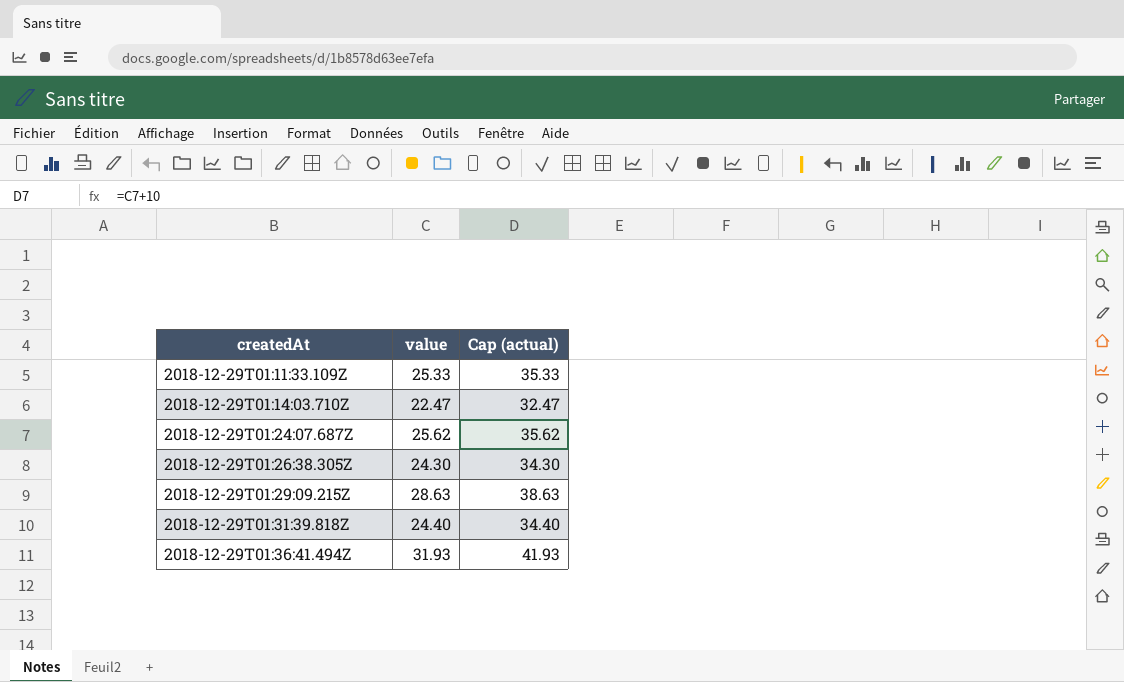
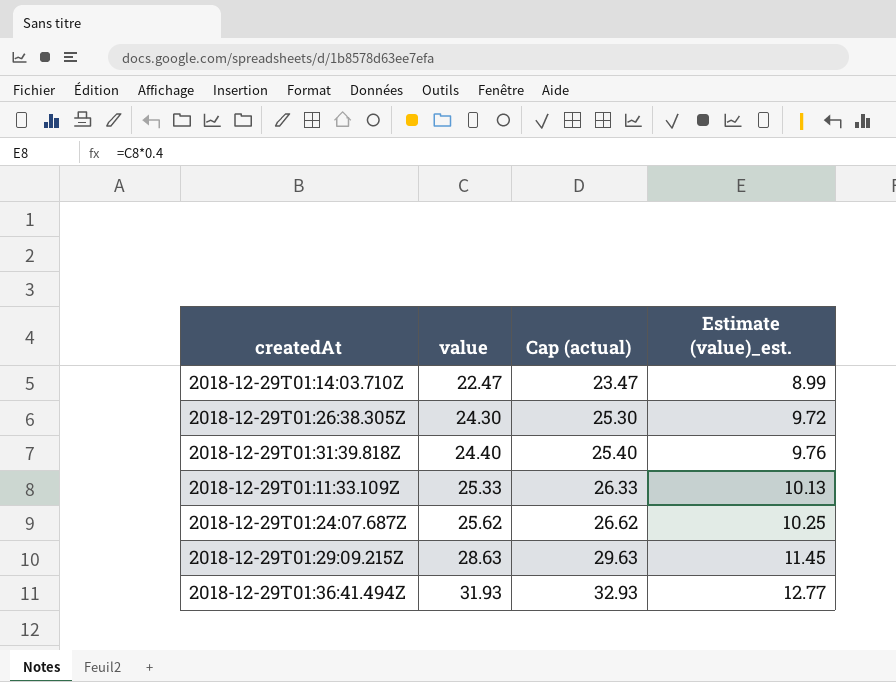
row order: createdAt ascending -> value ascending
column Cap (actual) | formula: [value] + 10 -> [value] + 1
column Estimate (value)_est. | formula: none -> [value] * 0.4

